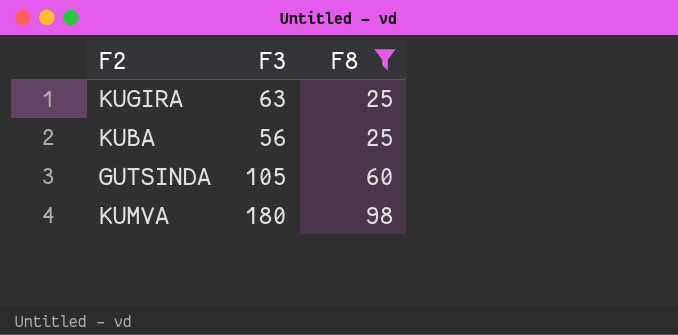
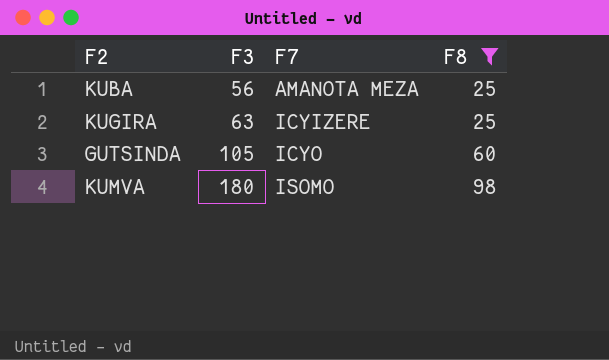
row order: F8 ascending -> F3 ascending
column F7 | position: none -> 3

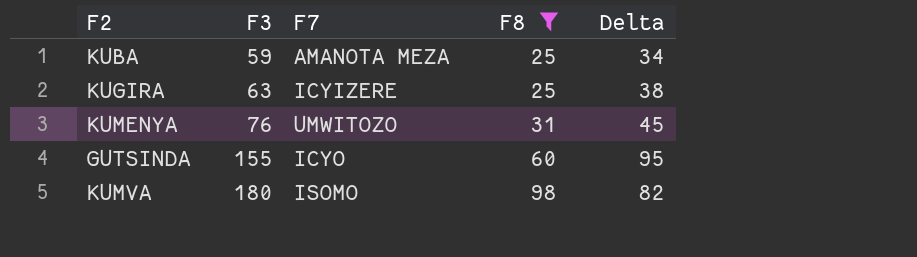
column Delta | formula: none -> [F3] - [F8]
KUBA | F3: 56 -> 59
row KUMENYA: none -> 76 | UMWITOZO | 31 | 45
GUTSINDA | F3: 105 -> 155

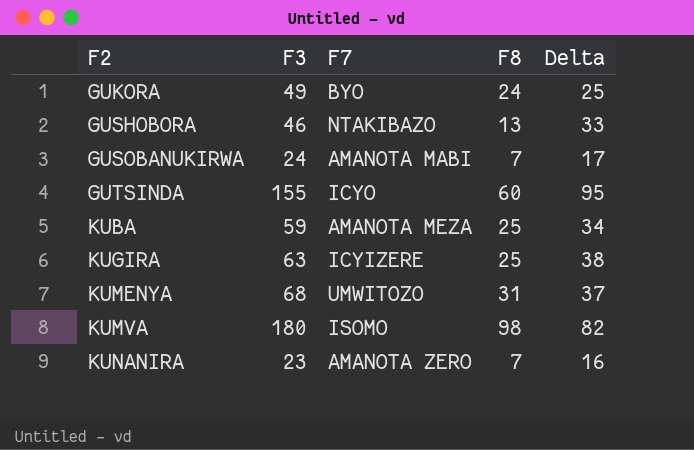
filter: F8 >= 25 -> none
row order: F3 ascending -> F2 ascending
KUMENYA | F3: 76 -> 68
KUMENYA | Delta: 45 -> 37

